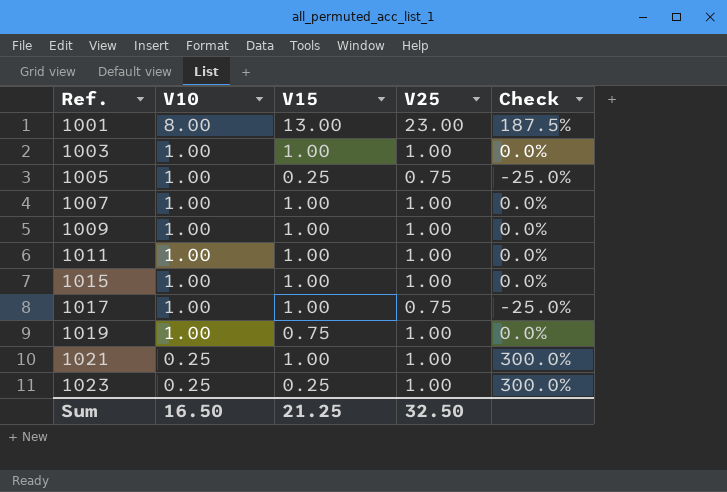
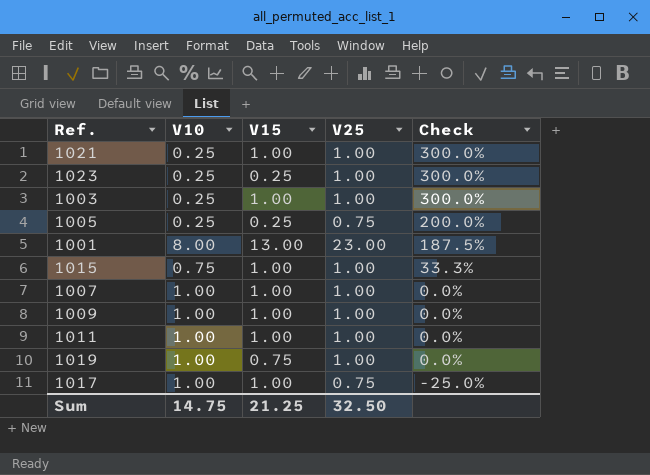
row order: Ref. ascending -> Check descending
1003 | V10: 1.00 -> 0.25
1003 | Check: 0.0% -> 300.0%
1005 | V10: 1.00 -> 0.25
1005 | Check: -25.0% -> 200.0%
1015 | V10: 1.00 -> 0.75
1015 | Check: 0.0% -> 33.3%
Sum | V10: 16.50 -> 14.75

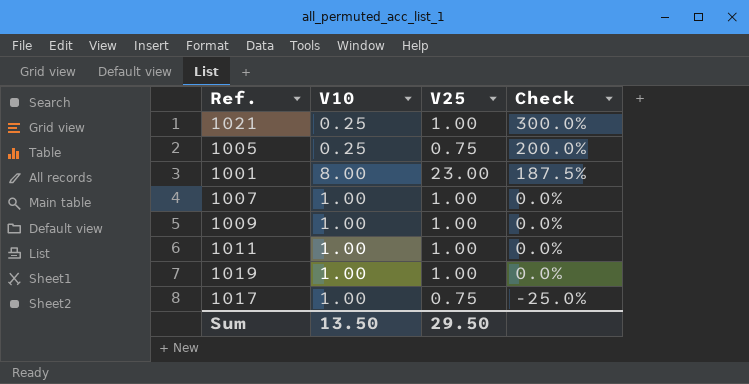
column V15 | position: 3 -> none
row 1023: 0.25 | 0.25 | 1.00 | 300.0% -> none
row 1003: 0.25 | 1.00 | 1.00 | 300.0% -> none
row 1015: 0.75 | 1.00 | 1.00 | 33.3% -> none
Sum | V10: 14.75 -> 13.50
Sum | V25: 32.50 -> 29.50

